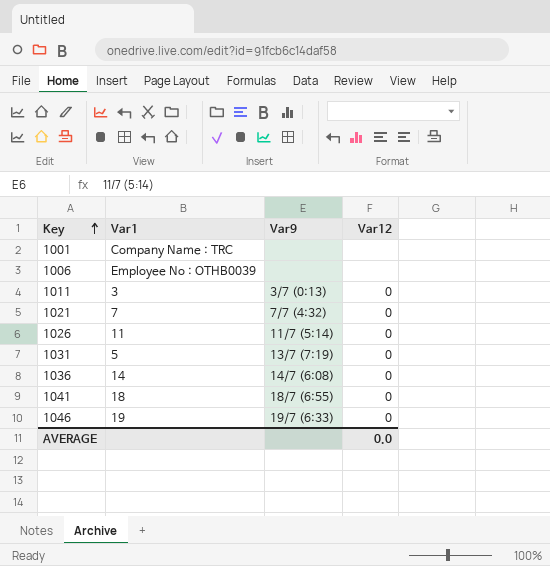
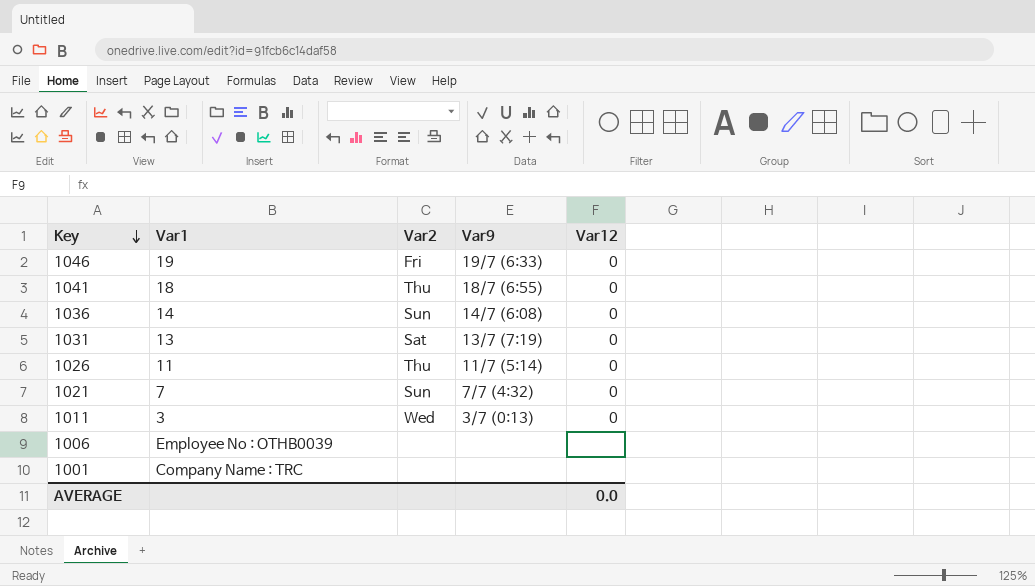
row order: Key ascending -> Key descending
column Var2 | position: none -> 3
1031 | Var1: 5 -> 13

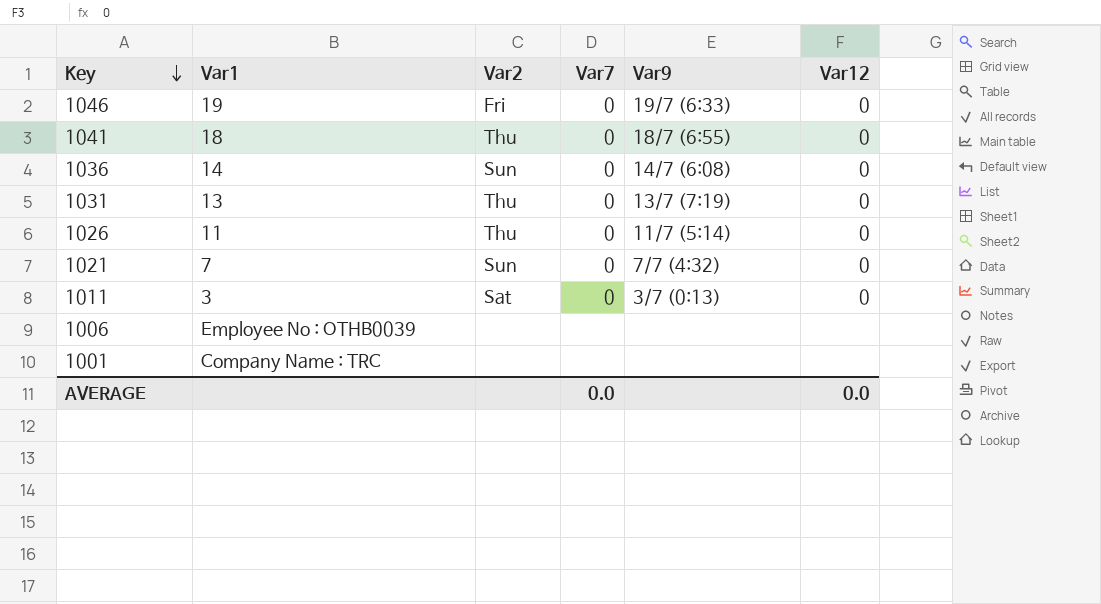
column Var7 | position: none -> 4
1031 | Var2: Sat -> Thu
1011 | Var2: Wed -> Sat

